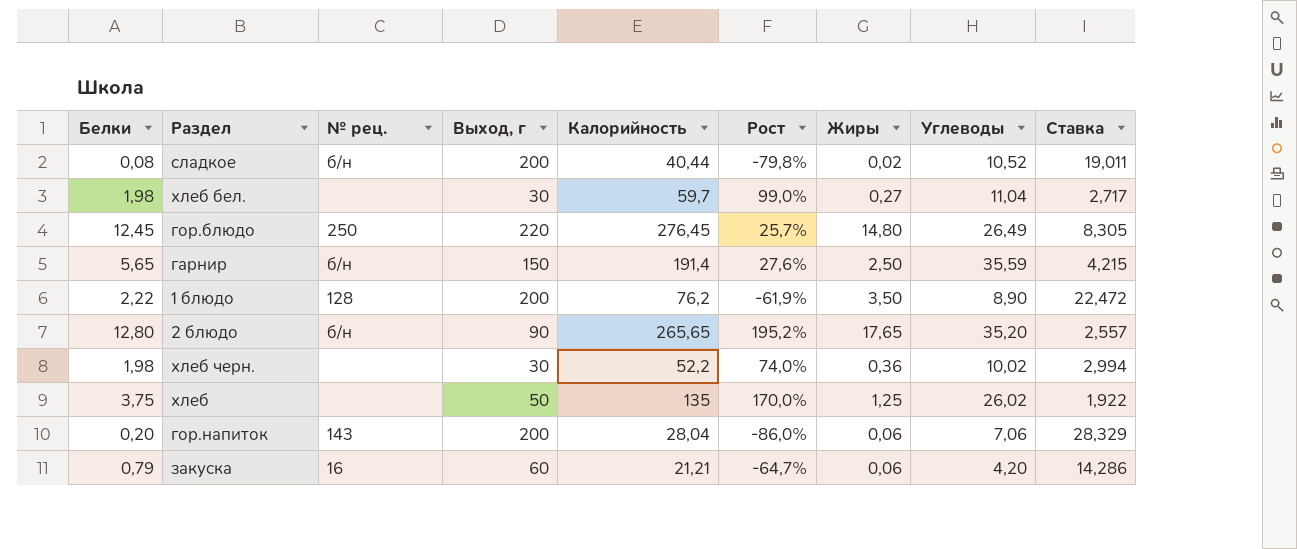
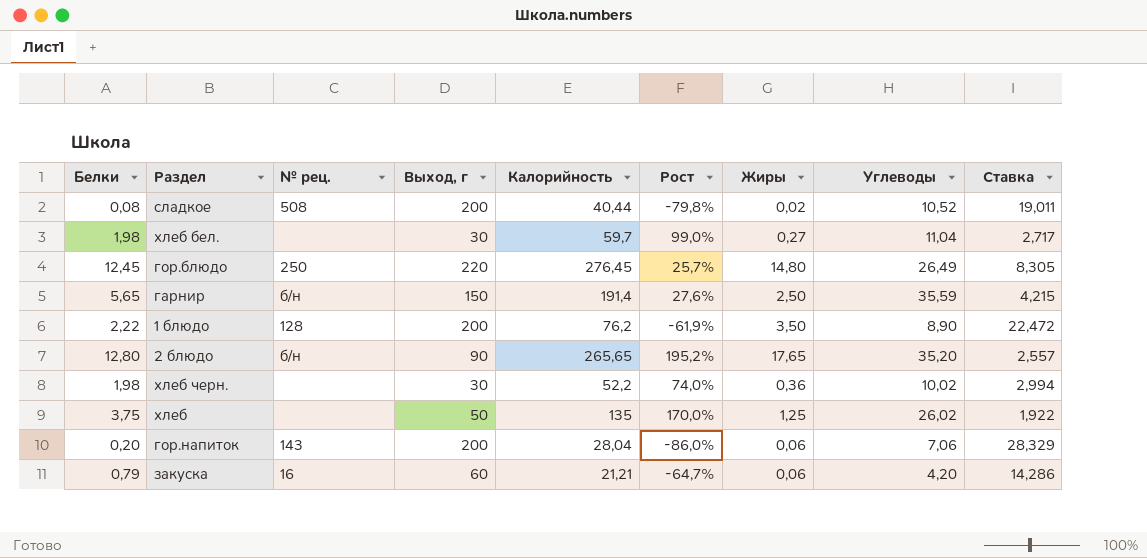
сладкое | № рец.: б/н -> 508

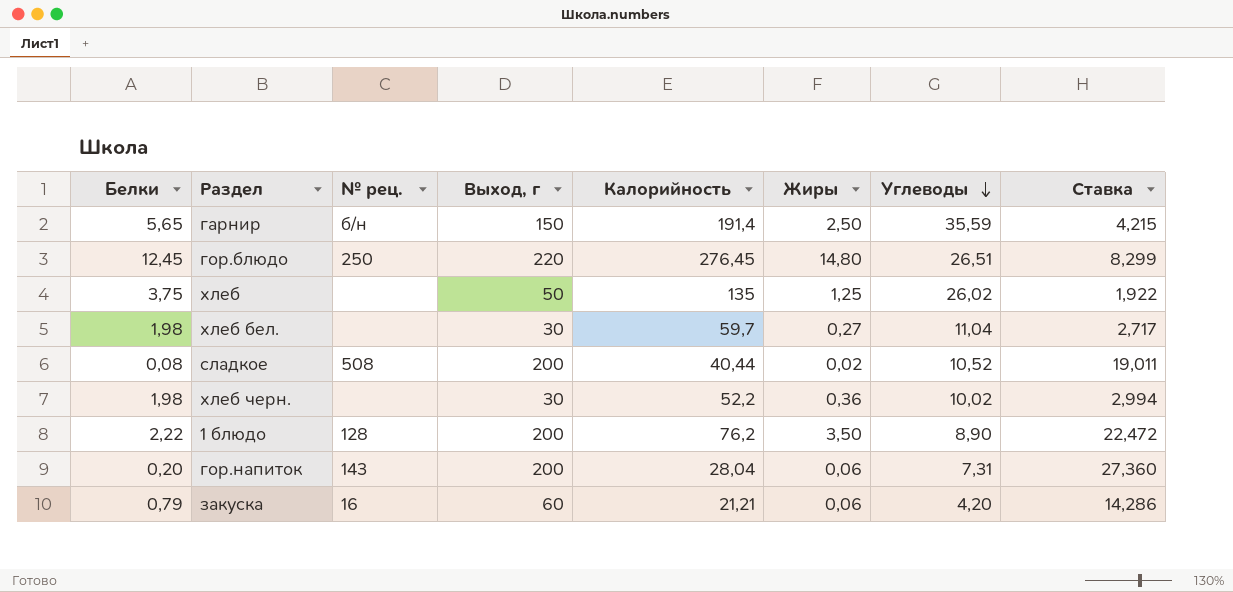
row order: none -> Углеводы descending
column Рост | formula: ([Калорийность] - [Выход, г]) / [Выход, г] -> none
row 2 блюдо: 12,80 | б/н | 90 | 265,65 | 195,2% | 17,65 | 35,20 | 2,557 -> none
гор.блюдо | Углеводы: 26,49 -> 26,51
гор.блюдо | Ставка: 8,305 -> 8,299
гор.напиток | Углеводы: 7,06 -> 7,31
гор.напиток | Ставка: 28,329 -> 27,360

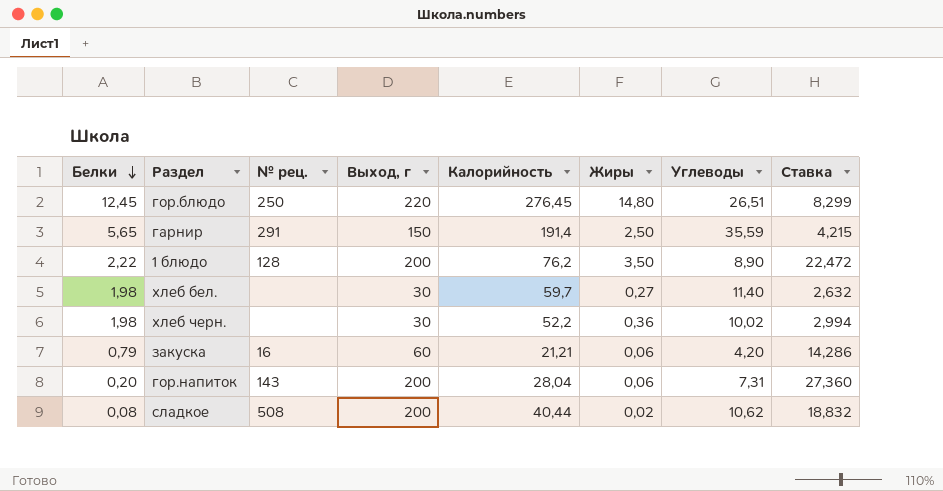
row order: Углеводы descending -> Белки descending
row хлеб: 3,75 | none | 50 | 135 | 1,25 | 26,02 | 1,922 -> none
гарнир | № рец.: б/н -> 291
хлеб бел. | Углеводы: 11,04 -> 11,40
хлеб бел. | Ставка: 2,717 -> 2,632
сладкое | Углеводы: 10,52 -> 10,62
сладкое | Ставка: 19,011 -> 18,832

